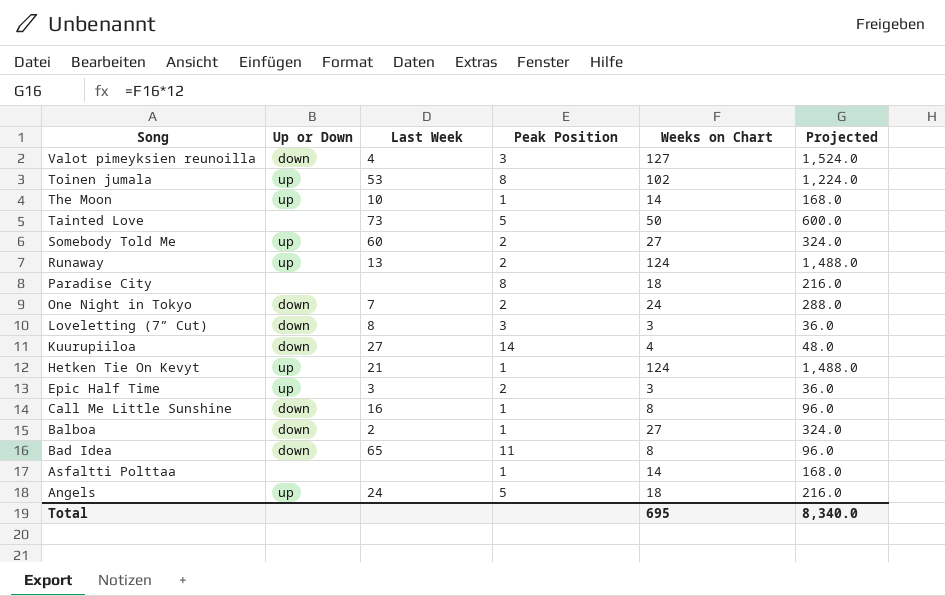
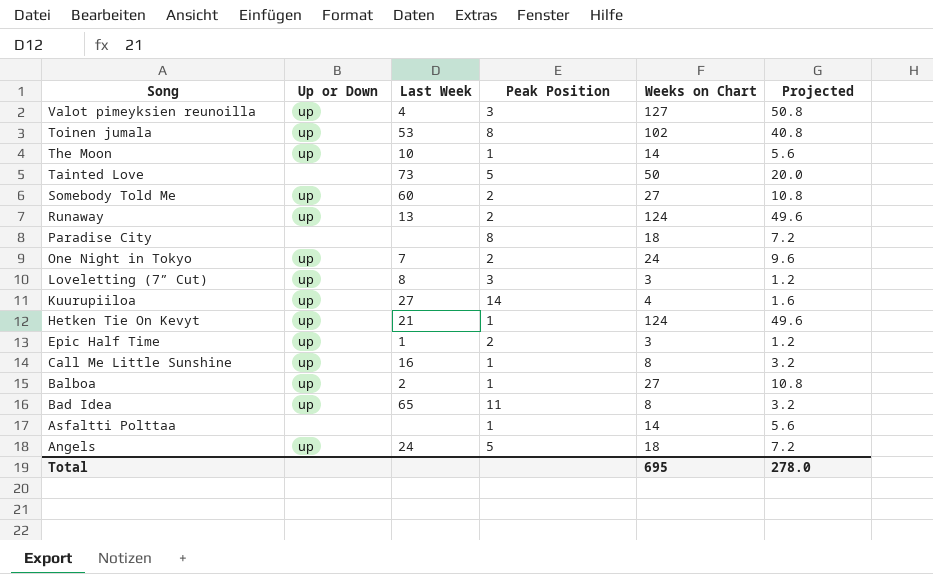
column Projected | formula: [Weeks on Chart] * 12 -> [Weeks on Chart] * 0.4
Valot pimeyksien reunoilla | Up or Down: down -> up
One Night in Tokyo | Up or Down: down -> up
Loveletting (7” Cut) | Up or Down: down -> up
Kuurupiiloa | Up or Down: down -> up
Epic Half Time | Last Week: 3 -> 1
Call Me Little Sunshine | Up or Down: down -> up
Balboa | Up or Down: down -> up
Bad Idea | Up or Down: down -> up
Total | Projected: 8,340.0 -> 278.0

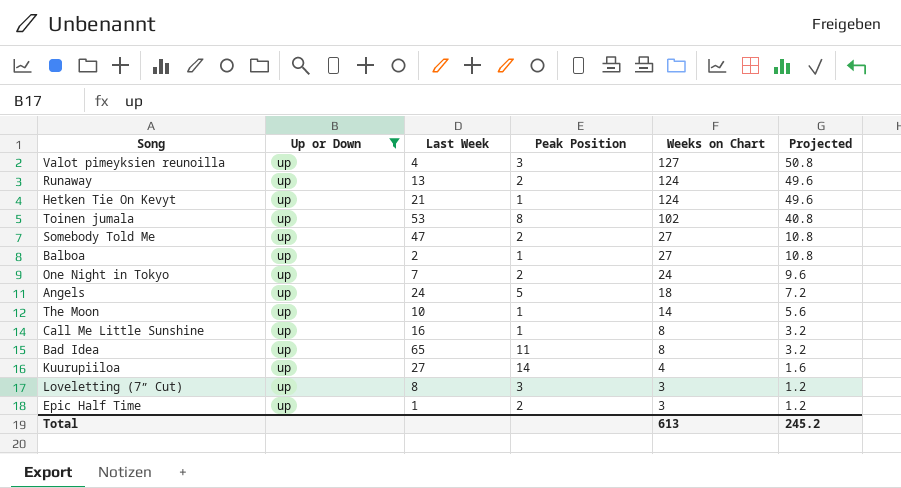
filter: none -> Up or Down = up
row order: Song descending -> Weeks on Chart descending
Somebody Told Me | Last Week: 60 -> 47
Total | Weeks on Chart: 695 -> 613
Total | Projected: 278.0 -> 245.2

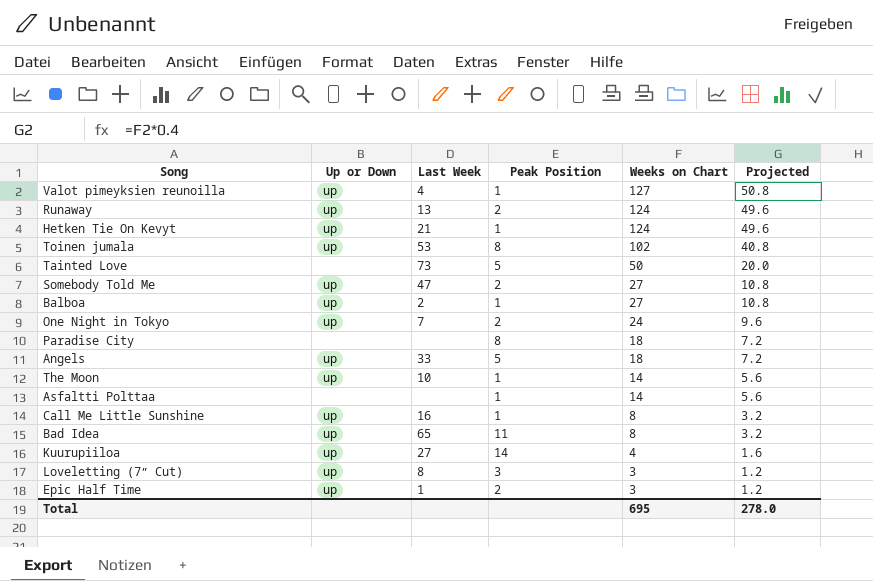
filter: Up or Down = up -> none
Valot pimeyksien reunoilla | Peak Position: 3 -> 1
Angels | Last Week: 24 -> 33
Total | Weeks on Chart: 613 -> 695
Total | Projected: 245.2 -> 278.0

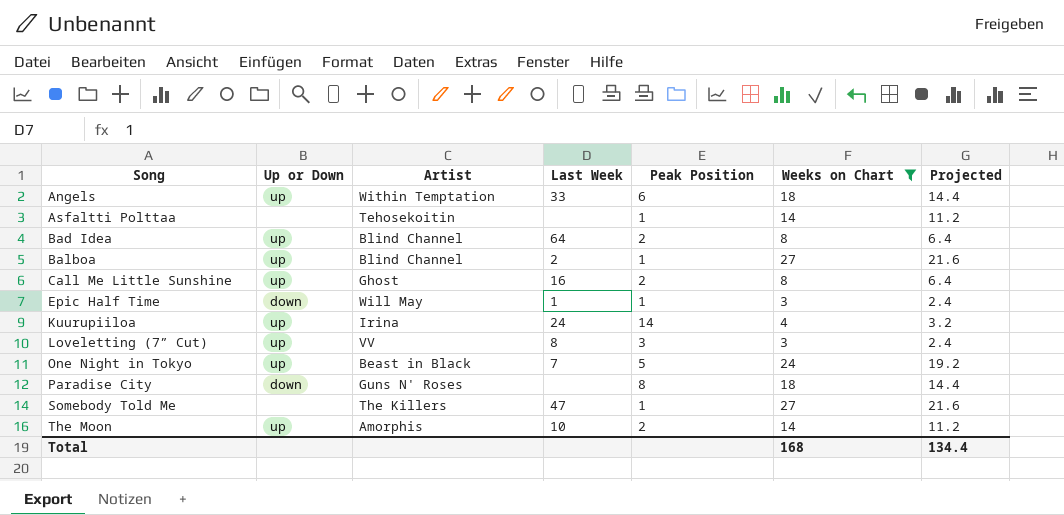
filter: none -> Weeks on Chart <= 27
row order: Weeks on Chart descending -> Song ascending
column Artist | position: none -> 3
column Projected | formula: [Weeks on Chart] * 0.4 -> [Weeks on Chart] * 0.8
Angels | Peak Position: 5 -> 6
Bad Idea | Last Week: 65 -> 64
Bad Idea | Peak Position: 11 -> 2
Call Me Little Sunshine | Peak Position: 1 -> 2
Epic Half Time | Up or Down: up -> down
Epic Half Time | Peak Position: 2 -> 1
Kuurupiiloa | Last Week: 27 -> 24
One Night in Tokyo | Peak Position: 2 -> 5
Paradise City | Up or Down: none -> down
Somebody Told Me | Up or Down: up -> none
Somebody Told Me | Peak Position: 2 -> 1
The Moon | Peak Position: 1 -> 2
Total | Weeks on Chart: 695 -> 168
Total | Projected: 278.0 -> 134.4

